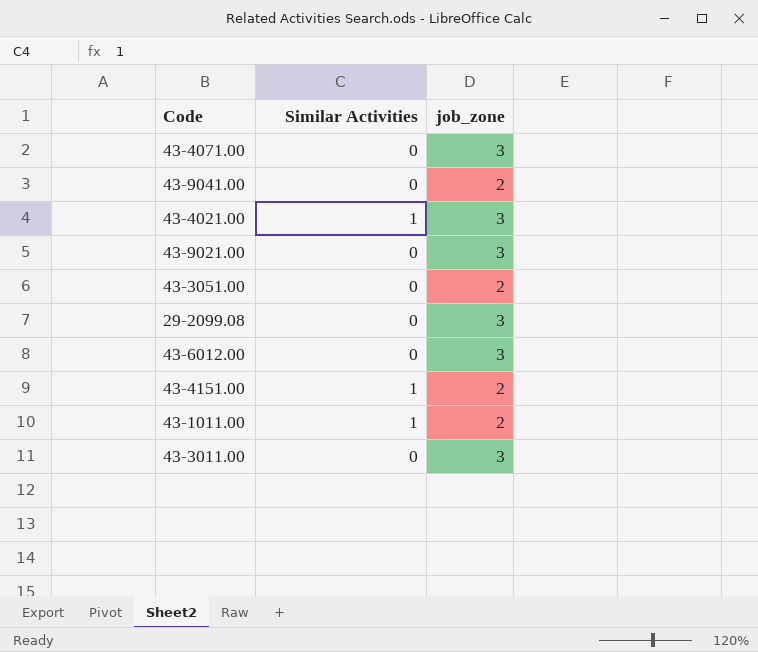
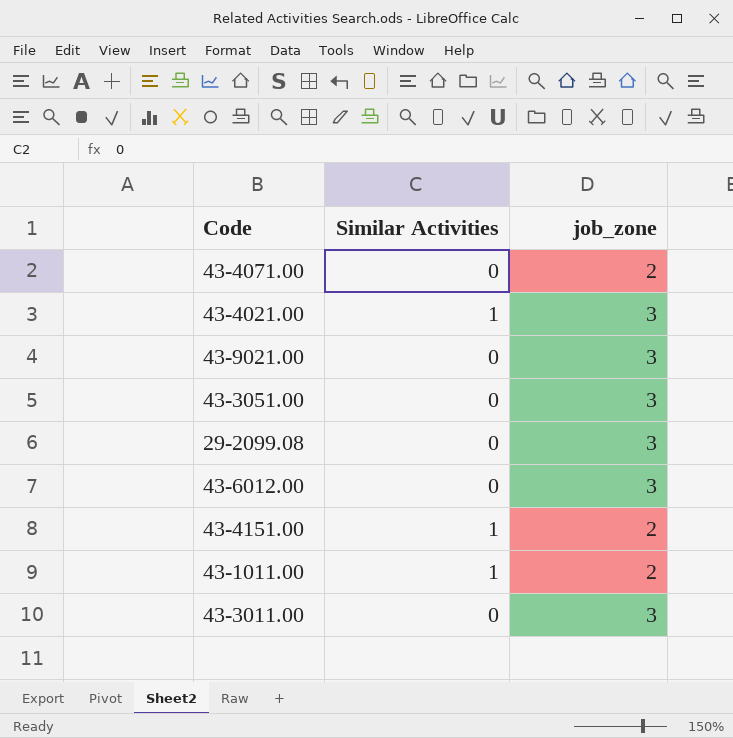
row 43-9041.00: 0 | 2 -> none
43-4071.00 | job_zone: 3 -> 2
43-3051.00 | job_zone: 2 -> 3

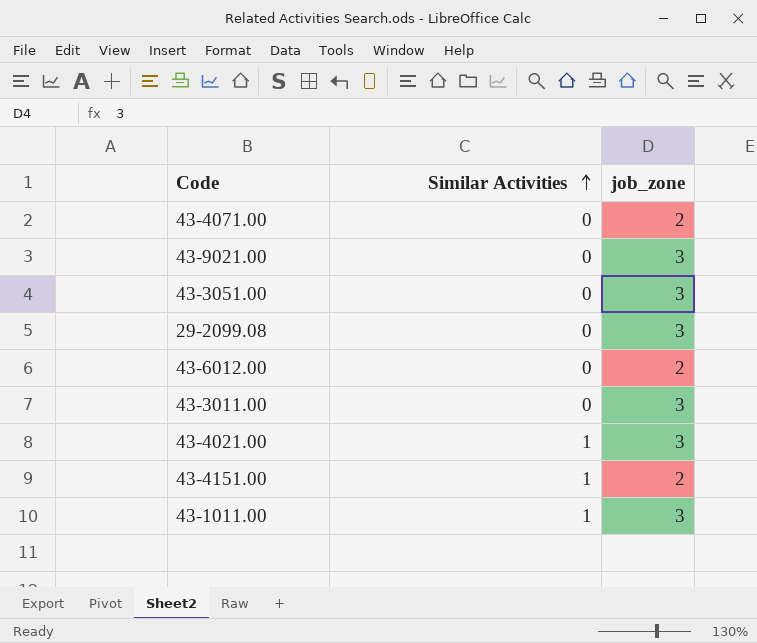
row order: none -> Similar Activities ascending
43-6012.00 | job_zone: 3 -> 2
43-1011.00 | job_zone: 2 -> 3

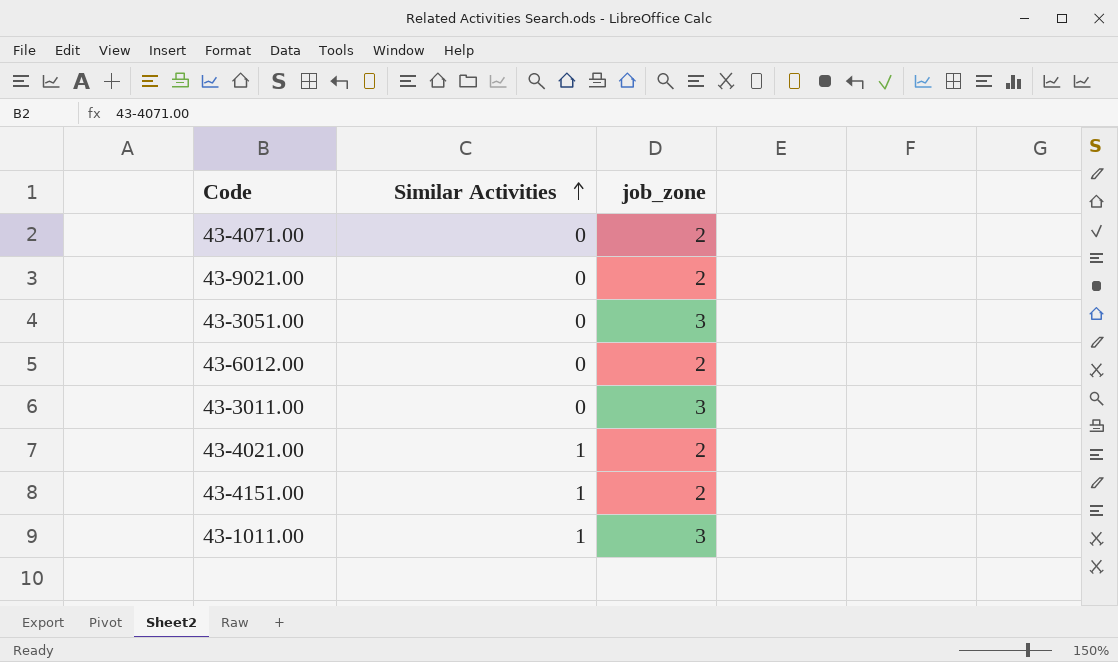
row 29-2099.08: 0 | 3 -> none
43-9021.00 | job_zone: 3 -> 2
43-4021.00 | job_zone: 3 -> 2

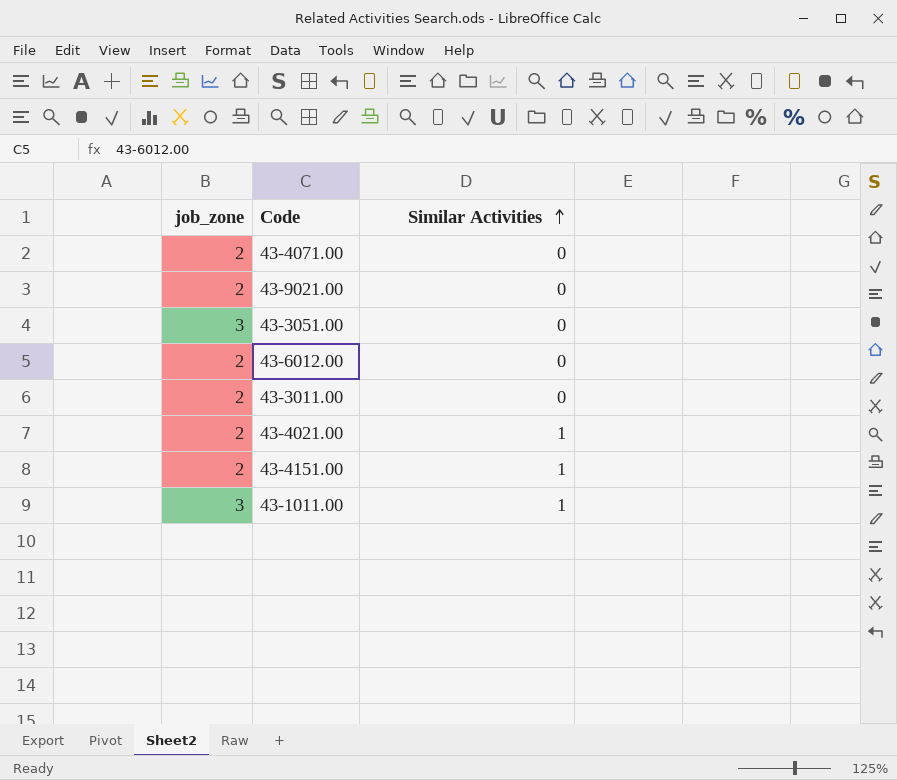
column job_zone | position: 3 -> 1
43-3011.00 | job_zone: 3 -> 2

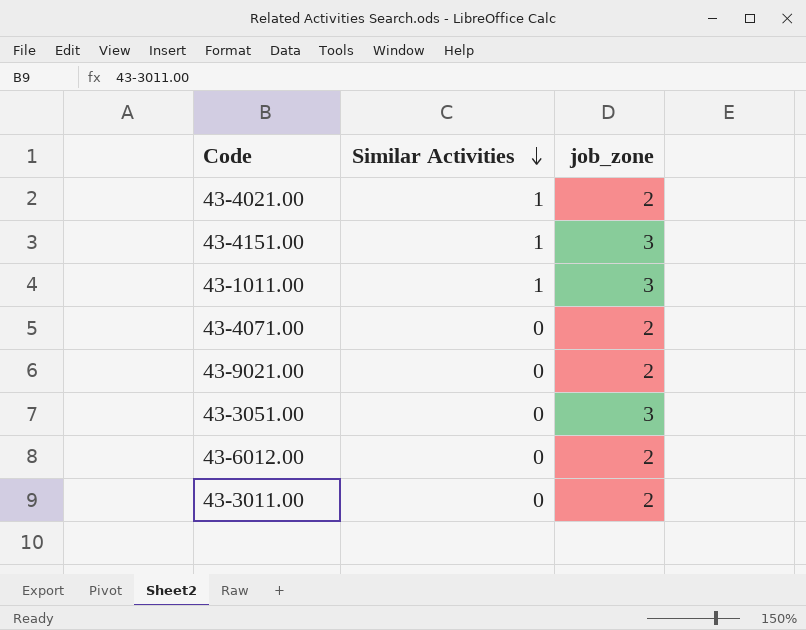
row order: Similar Activities ascending -> Similar Activities descending
column job_zone | position: 1 -> 3
43-4151.00 | job_zone: 2 -> 3

